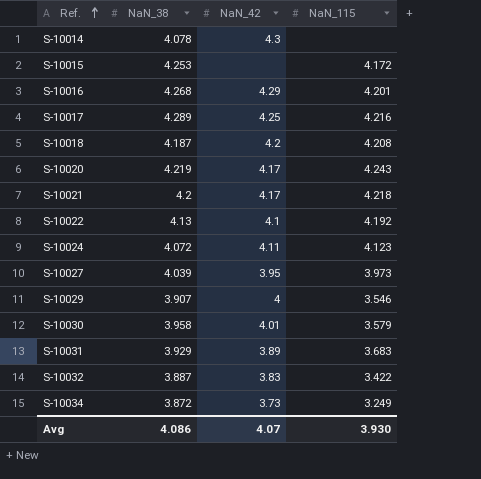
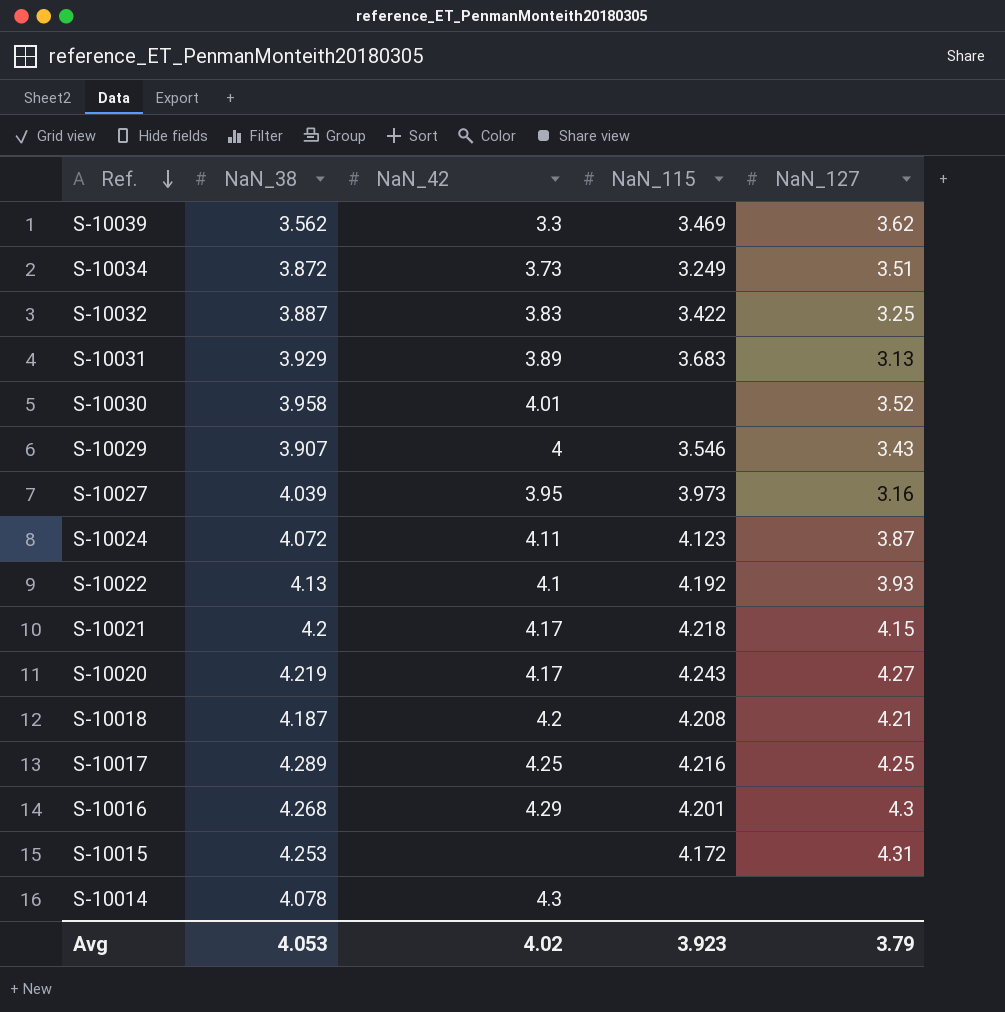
row order: Ref. ascending -> Ref. descending
column NaN_127 | position: none -> 5
row S-10039: none -> 3.562 | 3.3 | 3.469 | 3.62
S-10030 | NaN_115: 3.579 -> none
Avg | NaN_38: 4.086 -> 4.053
Avg | NaN_42: 4.07 -> 4.02
Avg | NaN_115: 3.930 -> 3.923

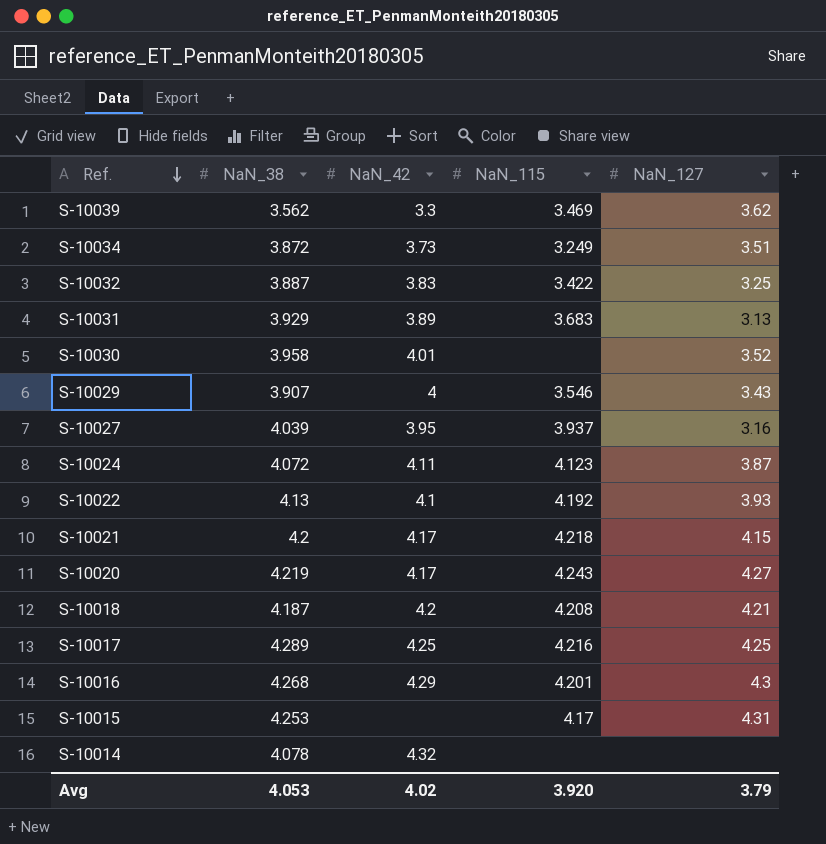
S-10027 | NaN_115: 3.973 -> 3.937
S-10015 | NaN_115: 4.172 -> 4.17
S-10014 | NaN_42: 4.3 -> 4.32
Avg | NaN_115: 3.923 -> 3.920

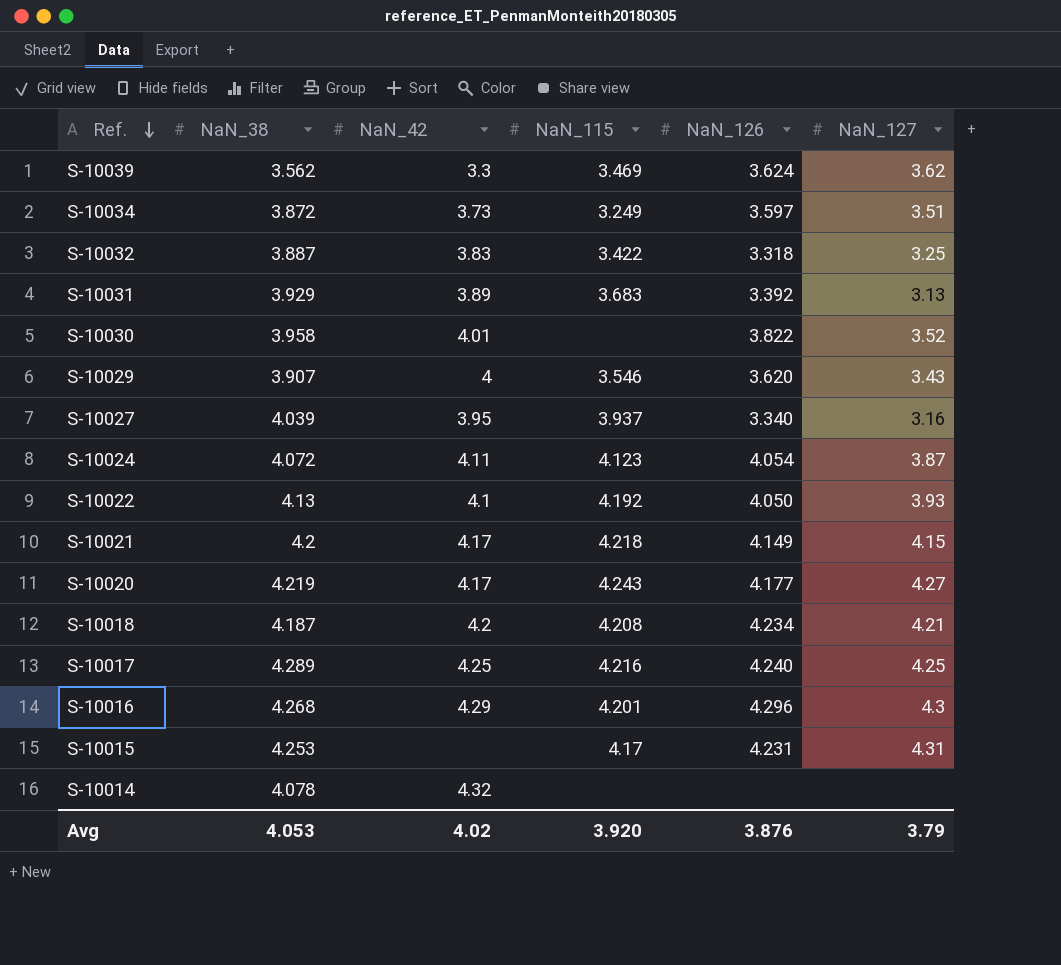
column NaN_126 | position: none -> 5

